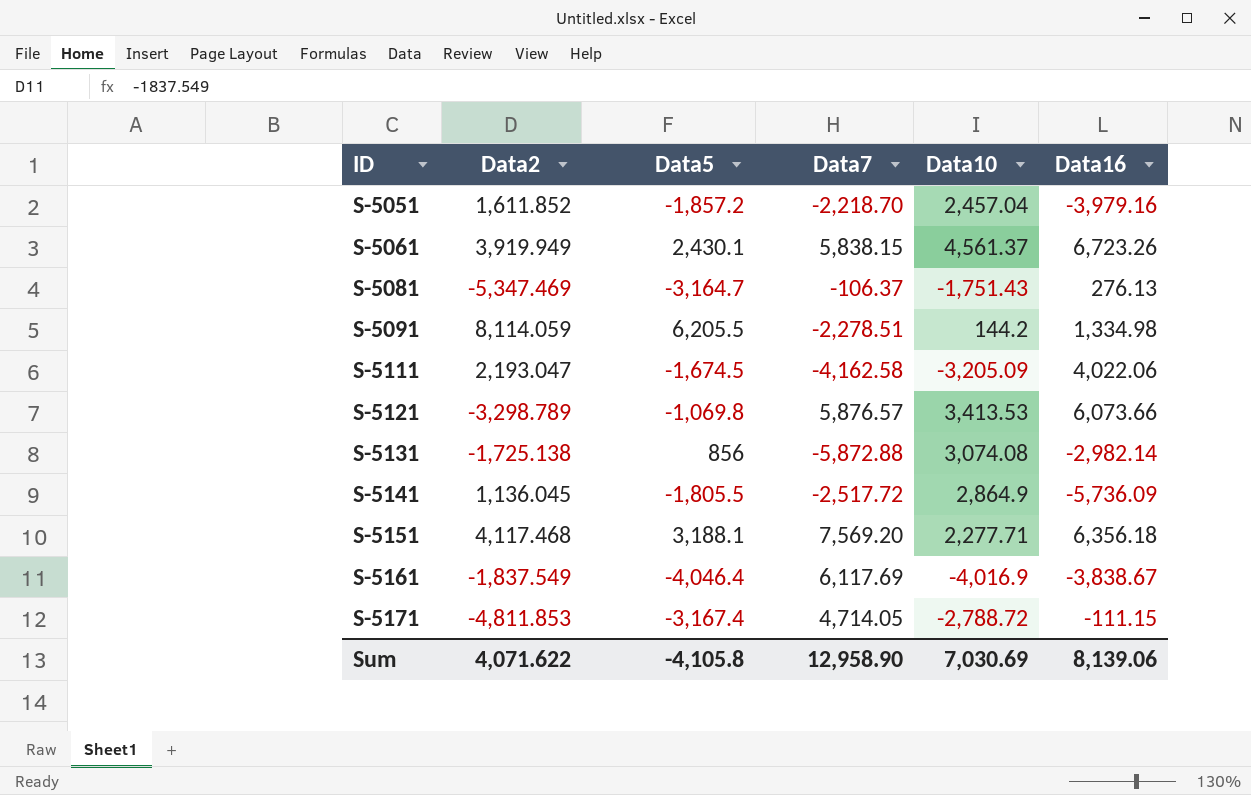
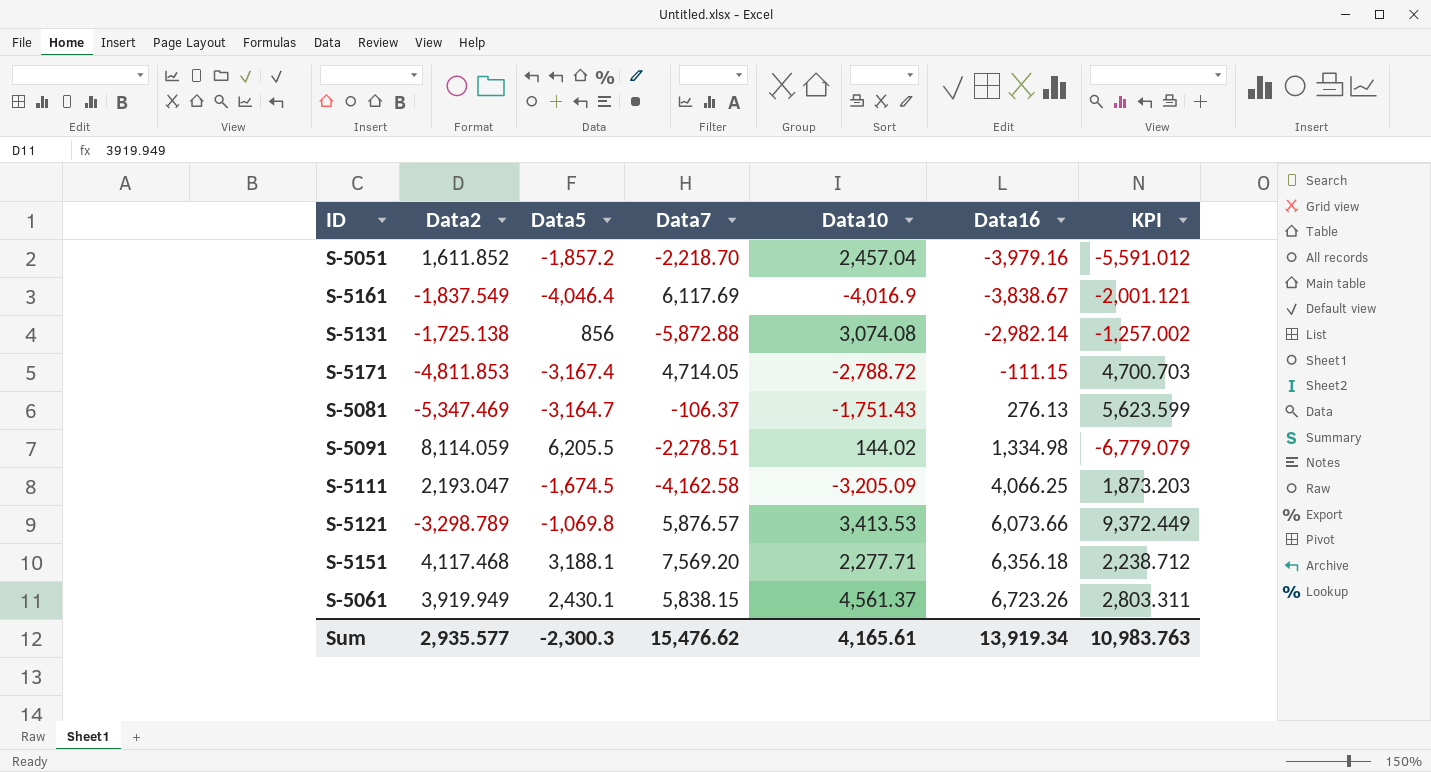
row order: ID ascending -> Data16 ascending
column KPI | formula: none -> [Data16] - [Data2]
row S-5141: 1,136.045 | -1,805.5 | -2,517.72 | 2,864.9 | -5,736.09 -> none
S-5091 | Data10: 144.2 -> 144.02
S-5111 | Data16: 4,022.06 -> 4,066.25
Sum | Data2: 4,071.622 -> 2,935.577
Sum | Data5: -4,105.8 -> -2,300.3
Sum | Data7: 12,958.90 -> 15,476.62
Sum | Data10: 7,030.69 -> 4,165.61
Sum | Data16: 8,139.06 -> 13,919.34

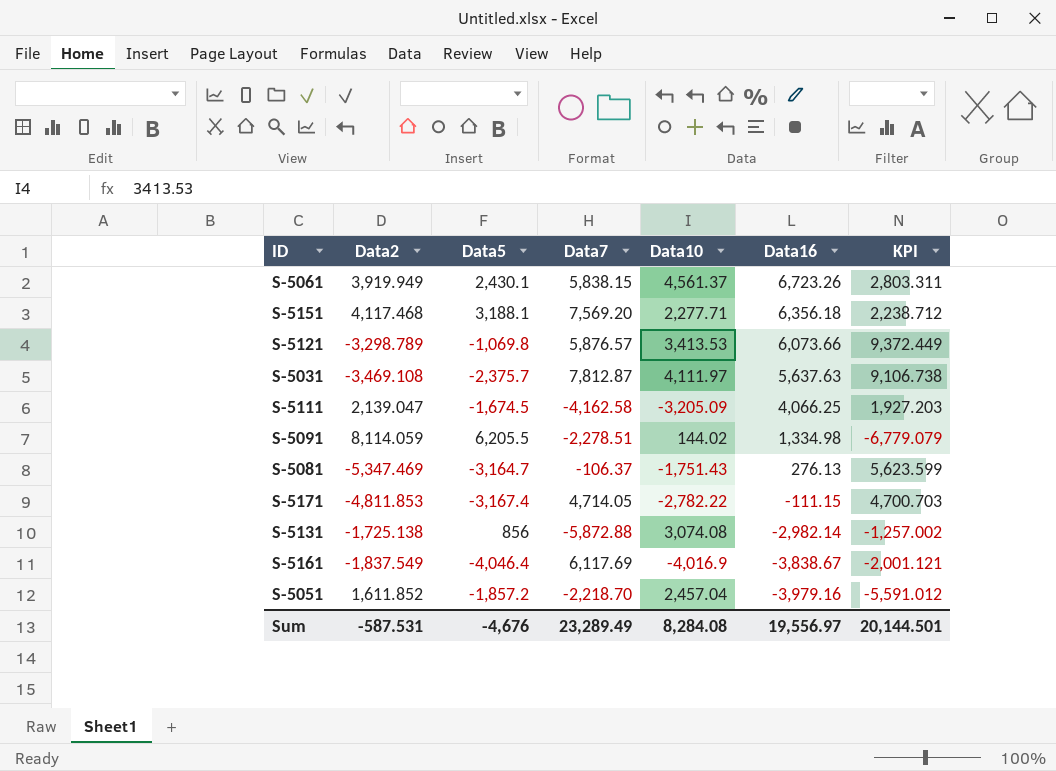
row order: Data16 ascending -> Data16 descending
row S-5031: none -> -3,469.108 | -2,375.7 | 7,812.87 | 4,111.97 | 5,637.63 | 9,106.738
S-5111 | Data2: 2,193.047 -> 2,139.047
S-5111 | KPI: 1,873.203 -> 1,927.203
S-5171 | Data10: -2,788.72 -> -2,782.22
Sum | Data2: 2,935.577 -> -587.531
Sum | Data5: -2,300.3 -> -4,676
Sum | Data7: 15,476.62 -> 23,289.49
Sum | Data10: 4,165.61 -> 8,284.08
Sum | Data16: 13,919.34 -> 19,556.97
Sum | KPI: 10,983.763 -> 20,144.501

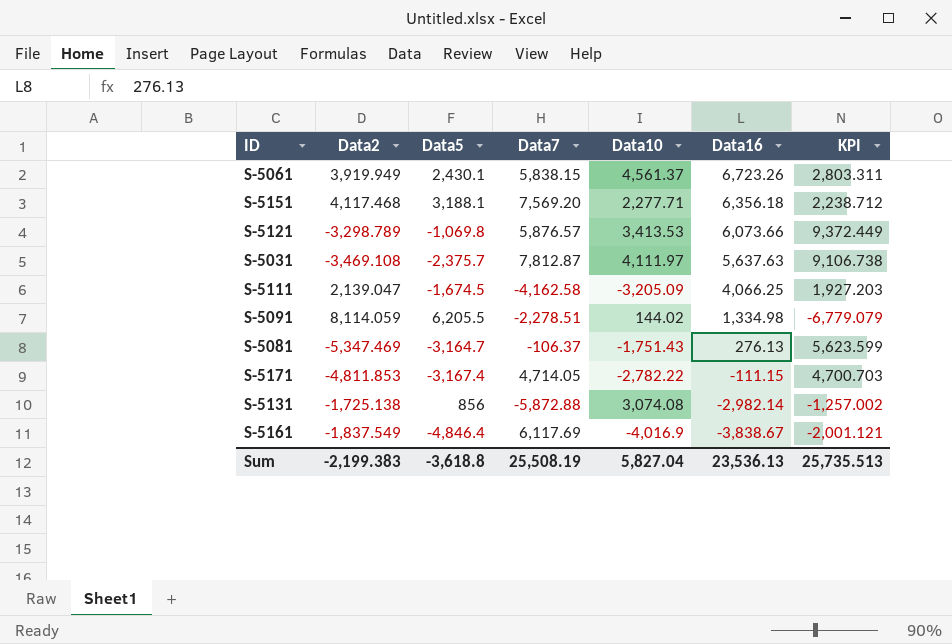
row S-5051: 1,611.852 | -1,857.2 | -2,218.70 | 2,457.04 | -3,979.16 | -5,591.012 -> none
S-5161 | Data5: -4,046.4 -> -4,846.4
Sum | Data2: -587.531 -> -2,199.383
Sum | Data5: -4,676 -> -3,618.8
Sum | Data7: 23,289.49 -> 25,508.19
Sum | Data10: 8,284.08 -> 5,827.04
Sum | Data16: 19,556.97 -> 23,536.13
Sum | KPI: 20,144.501 -> 25,735.513

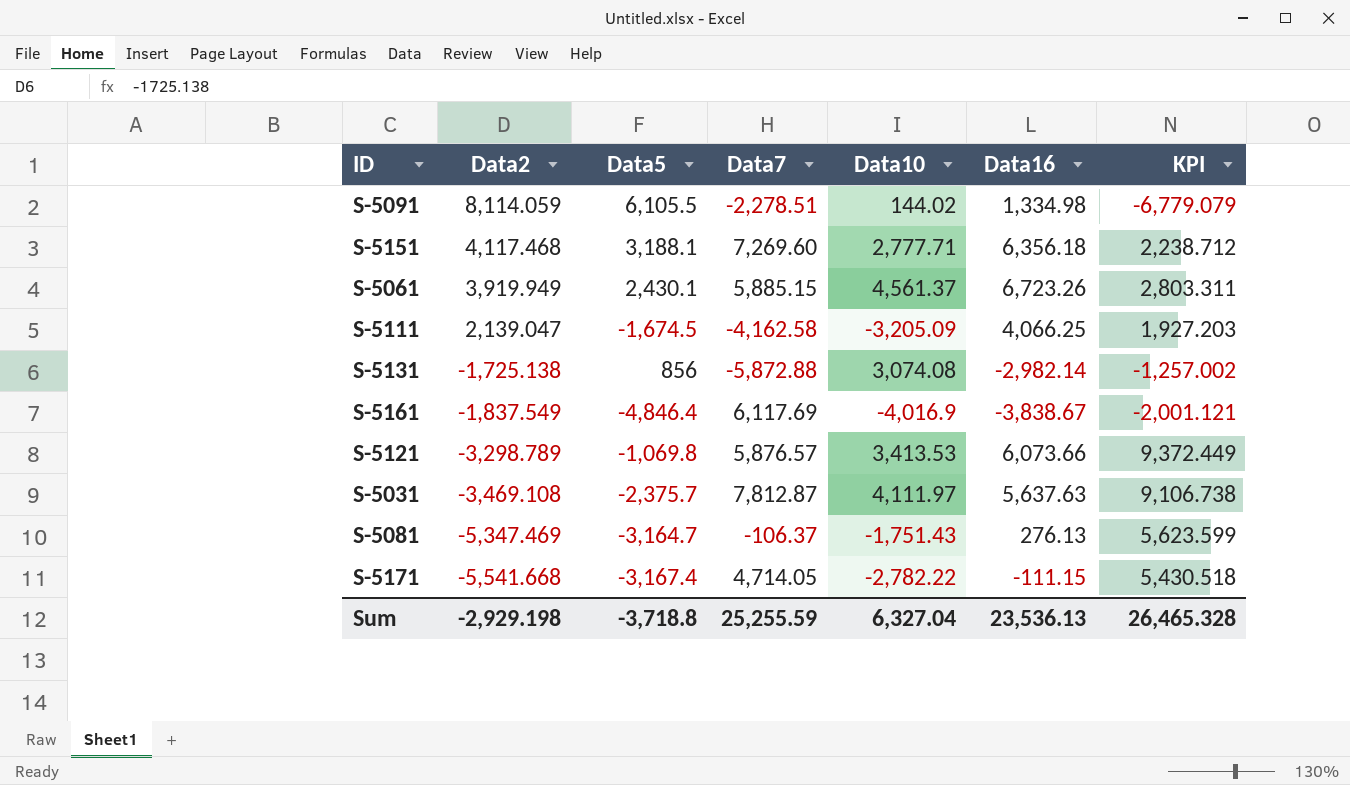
row order: Data16 descending -> Data2 descending
S-5091 | Data5: 6,205.5 -> 6,105.5
S-5151 | Data7: 7,569.20 -> 7,269.60
S-5151 | Data10: 2,277.71 -> 2,777.71
S-5061 | Data7: 5,838.15 -> 5,885.15
S-5171 | Data2: -4,811.853 -> -5,541.668
S-5171 | KPI: 4,700.703 -> 5,430.518
Sum | Data2: -2,199.383 -> -2,929.198
Sum | Data5: -3,618.8 -> -3,718.8
Sum | Data7: 25,508.19 -> 25,255.59
Sum | Data10: 5,827.04 -> 6,327.04
Sum | KPI: 25,735.513 -> 26,465.328

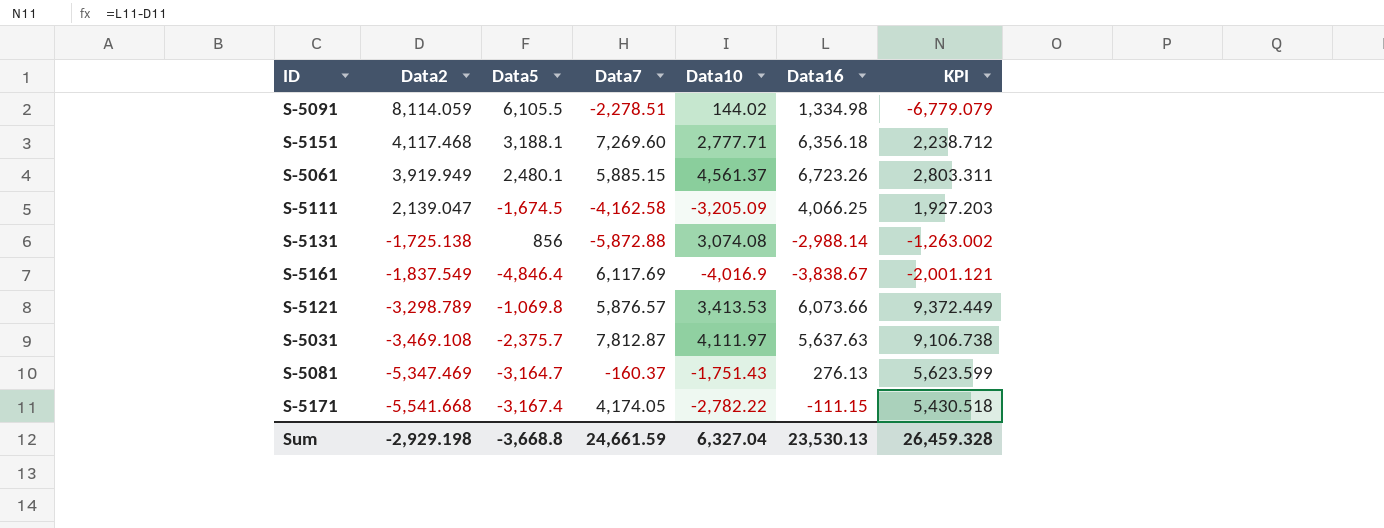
S-5061 | Data5: 2,430.1 -> 2,480.1
S-5131 | Data16: -2,982.14 -> -2,988.14
S-5131 | KPI: -1,257.002 -> -1,263.002
S-5081 | Data7: -106.37 -> -160.37
S-5171 | Data7: 4,714.05 -> 4,174.05
Sum | Data5: -3,718.8 -> -3,668.8
Sum | Data7: 25,255.59 -> 24,661.59
Sum | Data16: 23,536.13 -> 23,530.13
Sum | KPI: 26,465.328 -> 26,459.328

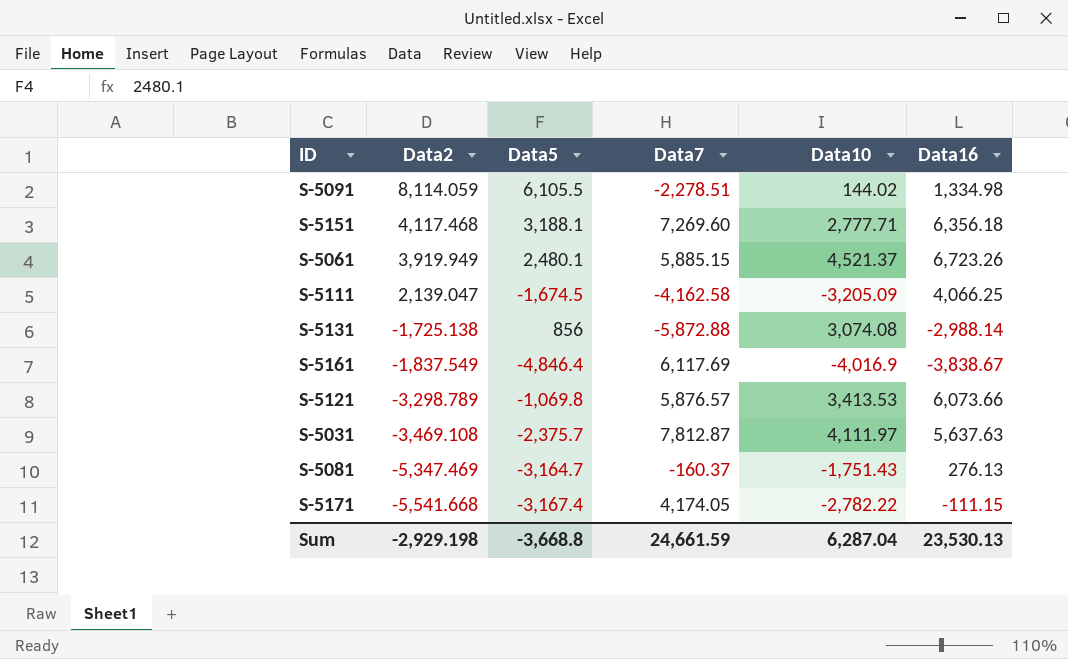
column KPI | formula: [Data16] - [Data2] -> none
S-5061 | Data10: 4,561.37 -> 4,521.37
Sum | Data10: 6,327.04 -> 6,287.04

